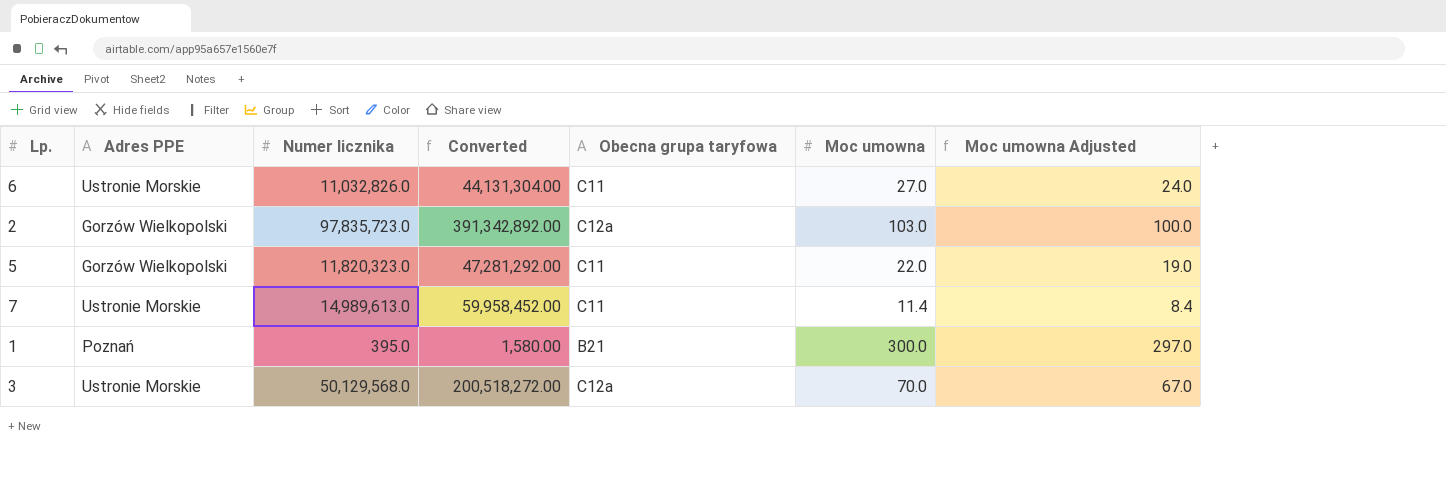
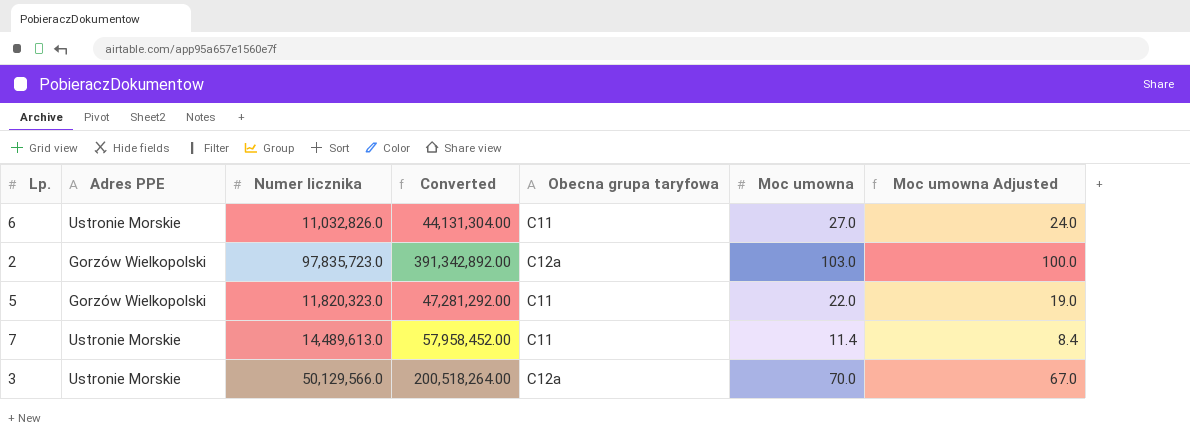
row 1: Poznań | 395.0 | 1,580.00 | B21 | 300.0 | 297.0 -> none
7 | Numer licznika: 14,989,613.0 -> 14,489,613.0
7 | Converted: 59,958,452.00 -> 57,958,452.00
3 | Numer licznika: 50,129,568.0 -> 50,129,566.0
3 | Converted: 200,518,272.00 -> 200,518,264.00

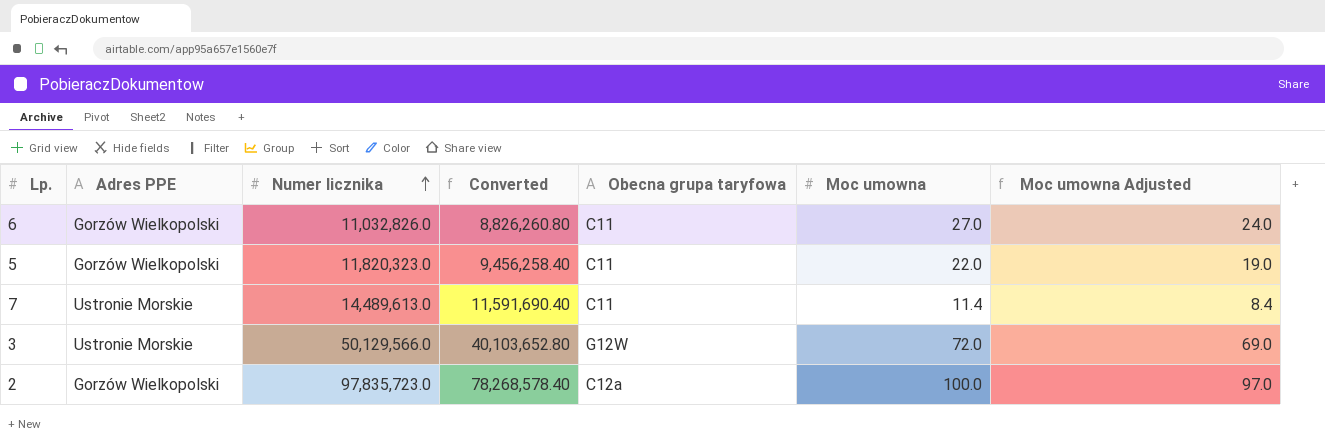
row order: none -> Numer licznika ascending
column Converted | formula: [Numer licznika] * 4 -> [Numer licznika] * 0.8
6 | Adres PPE: Ustronie Morskie -> Gorzów Wielkopolski
3 | Obecna grupa taryfowa: C12a -> G12W
3 | Moc umowna: 70.0 -> 72.0
3 | Moc umowna Adjusted: 67.0 -> 69.0
2 | Moc umowna: 103.0 -> 100.0
2 | Moc umowna Adjusted: 100.0 -> 97.0

